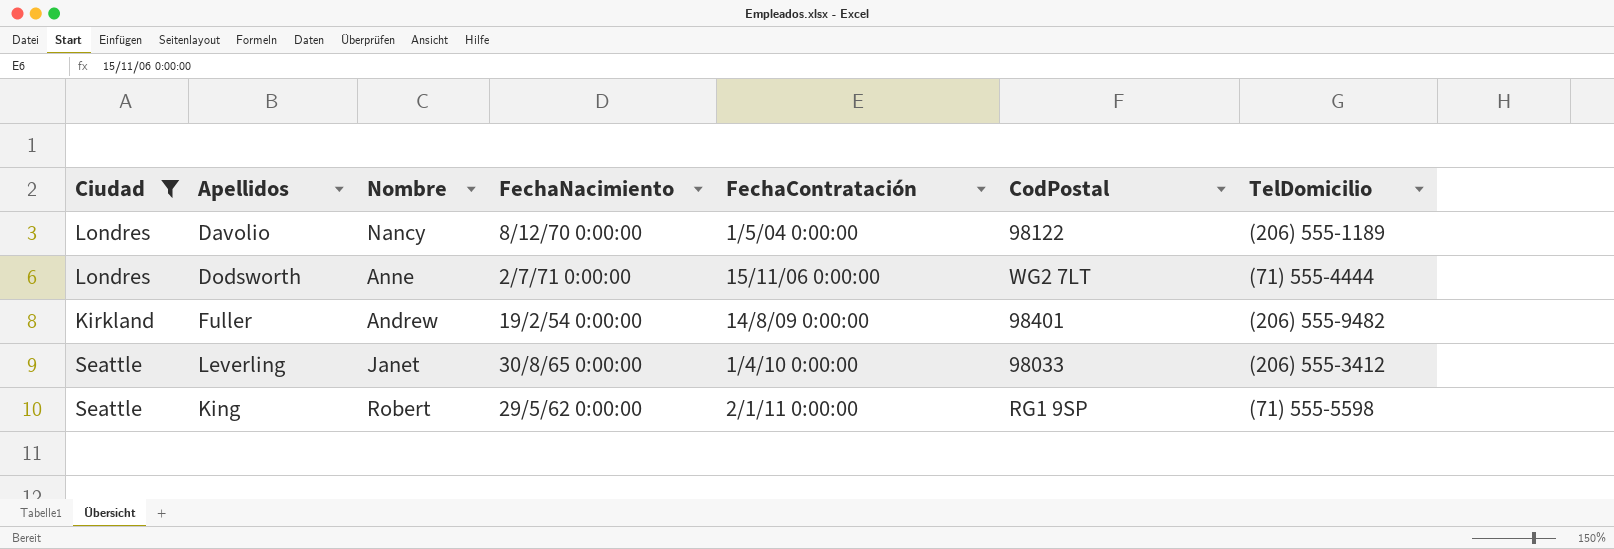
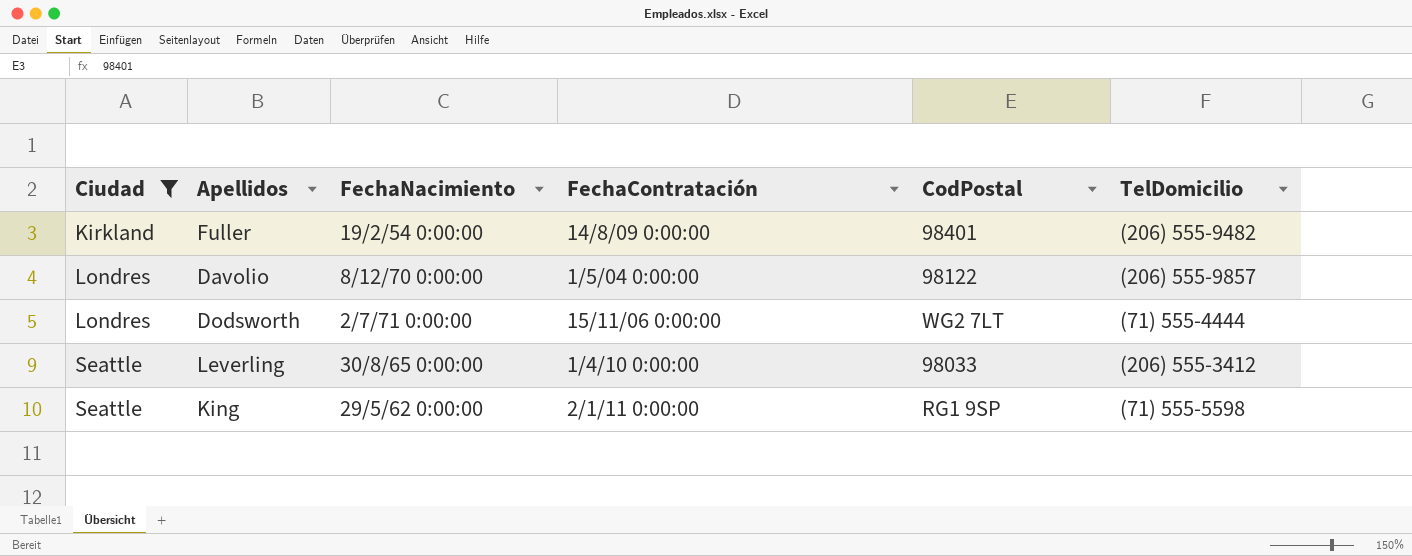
row order: FechaContratación ascending -> Ciudad ascending
column Nombre | position: 3 -> none
Davolio | TelDomicilio: (206) 555-1189 -> (206) 555-9857

